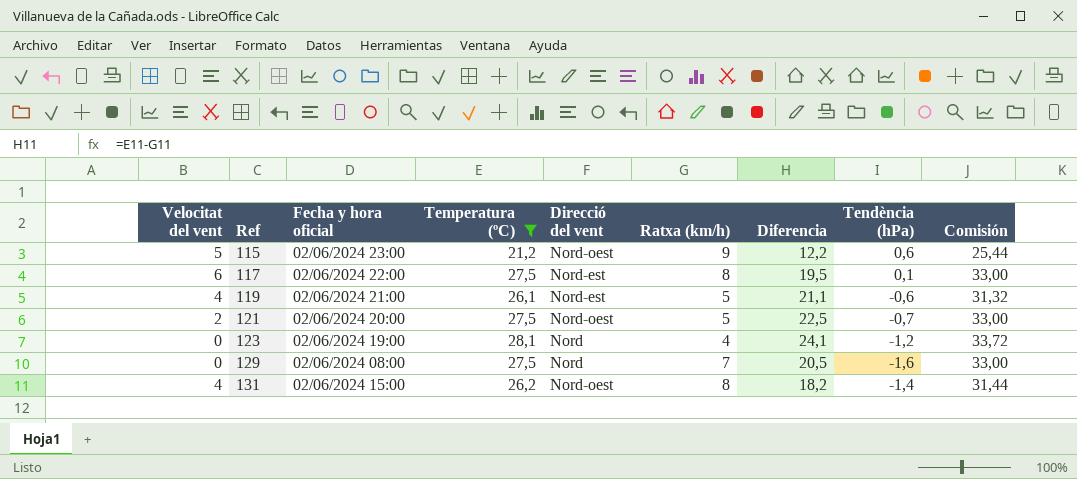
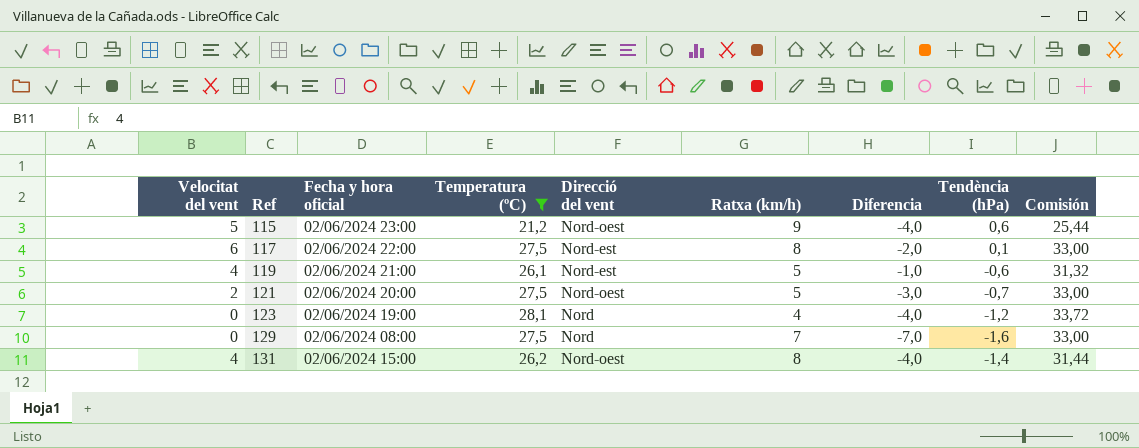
column Diferencia | formula: [Temperatura (ºC)] - [Ratxa (km/h)] -> [Velocitat del vent] - [Ratxa (km/h)]

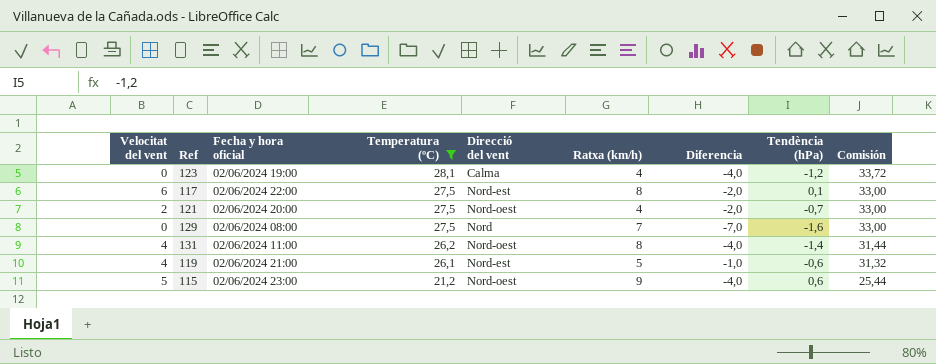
row order: Ref ascending -> Temperatura (ºC) descending
123 | Direcció del vent: Nord -> Calma
121 | Ratxa (km/h): 5 -> 4
121 | Diferencia: -3,0 -> -2,0
131 | Fecha y hora oficial: 02/06/2024 15:00 -> 02/06/2024 11:00

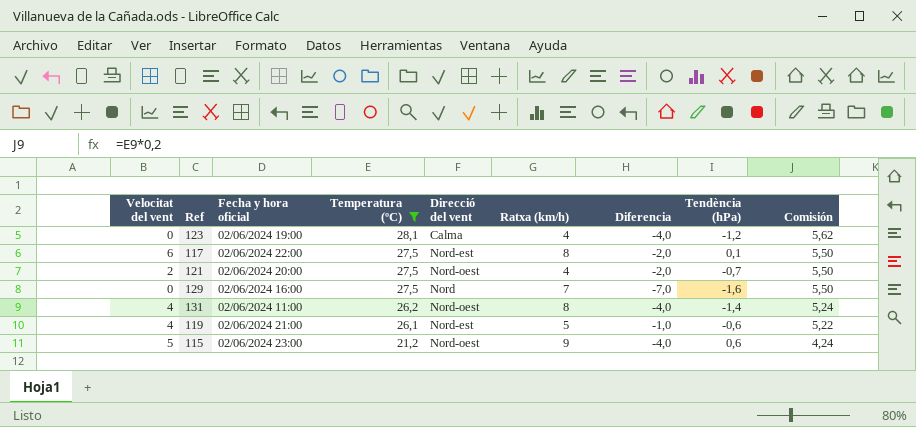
column Comisión | formula: [Temperatura (ºC)] * 1,2 -> [Temperatura (ºC)] * 0,2
129 | Fecha y hora oficial: 02/06/2024 08:00 -> 02/06/2024 16:00

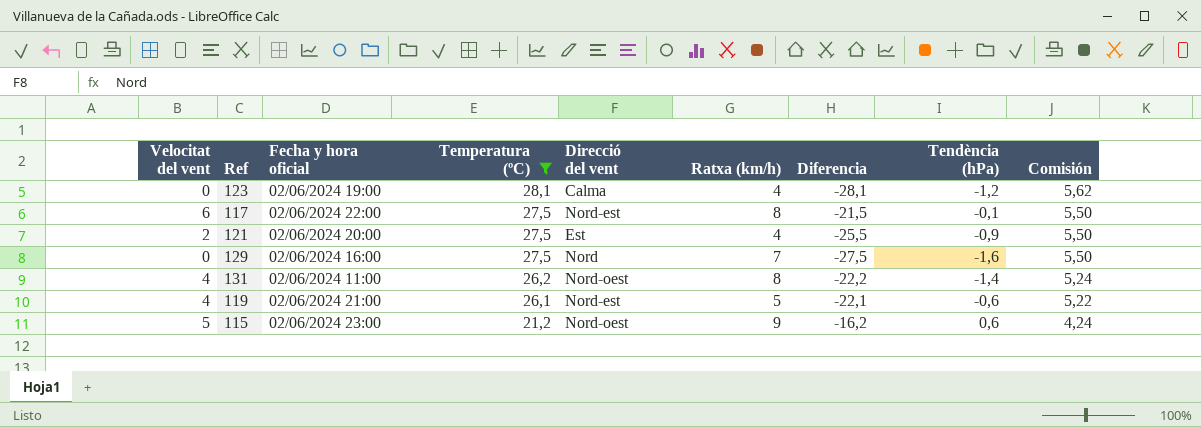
column Diferencia | formula: [Velocitat del vent] - [Ratxa (km/h)] -> [Velocitat del vent] - [Temperatura (ºC)]
117 | Tendència (hPa): 0,1 -> -0,1
121 | Direcció del vent: Nord-oest -> Est
121 | Tendència (hPa): -0,7 -> -0,9

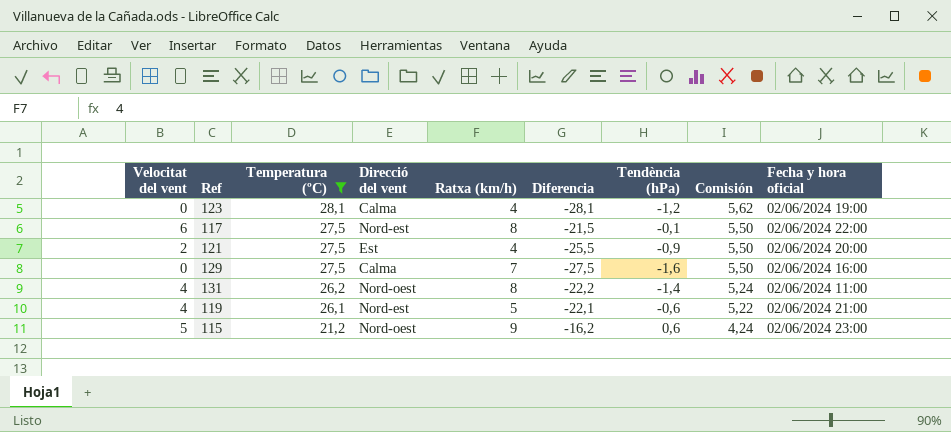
column Fecha y hora oficial | position: 3 -> 9
129 | Direcció del vent: Nord -> Calma

